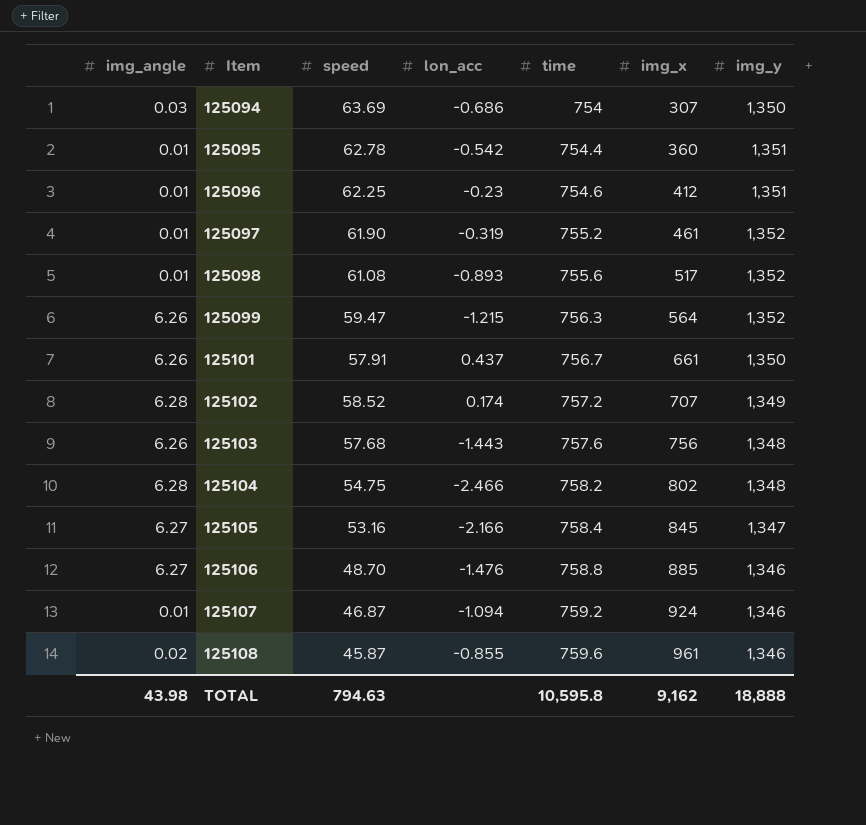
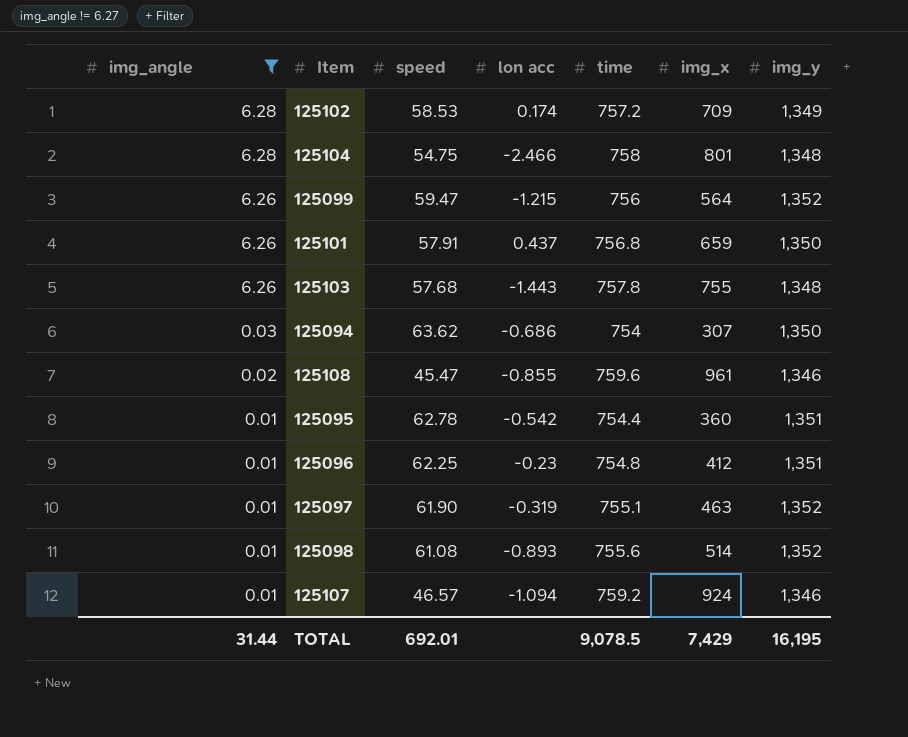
filter: none -> img_angle != 6.27
row order: Item ascending -> img_angle descending
column name: lon_acc -> lon acc
125102 | speed: 58.52 -> 58.53
125102 | img_x: 707 -> 709
125104 | time: 758.2 -> 758
125104 | img_x: 802 -> 801
125099 | time: 756.3 -> 756
125101 | time: 756.7 -> 756.8
125101 | img_x: 661 -> 659
125103 | time: 757.6 -> 757.8
125103 | img_x: 756 -> 755
125094 | speed: 63.69 -> 63.62
125108 | speed: 45.87 -> 45.47
125096 | time: 754.6 -> 754.8
125097 | time: 755.2 -> 755.1
125097 | img_x: 461 -> 463
125098 | img_x: 517 -> 514
125107 | speed: 46.87 -> 46.57
TOTAL | img_angle: 43.98 -> 31.44
TOTAL | speed: 794.63 -> 692.01
TOTAL | time: 10,595.8 -> 9,078.5
TOTAL | img_x: 9,162 -> 7,429
TOTAL | img_y: 18,888 -> 16,195

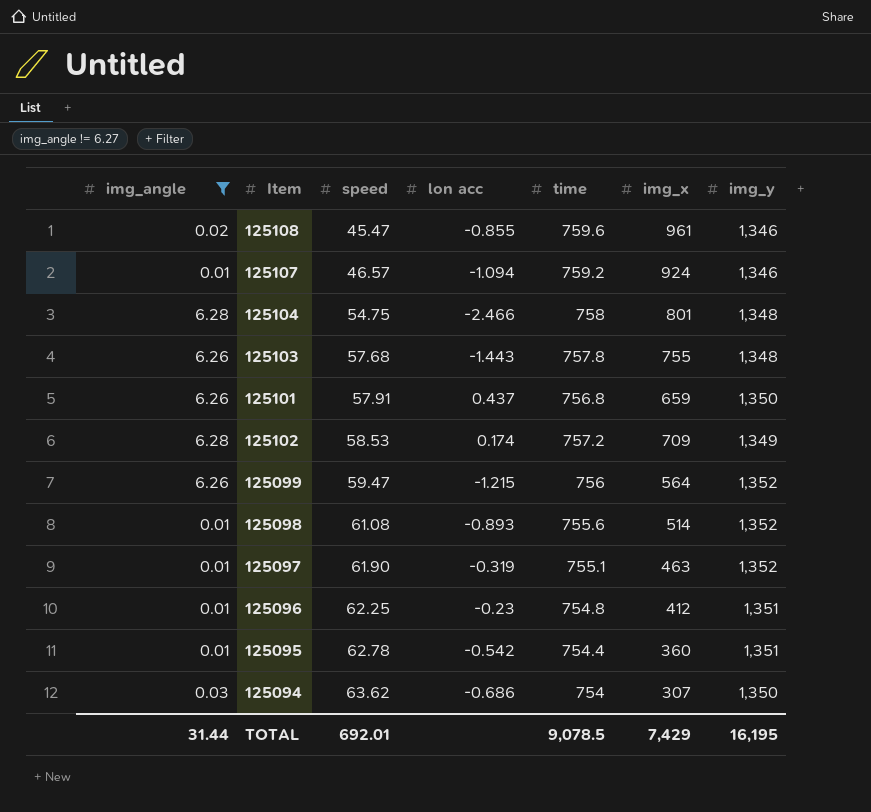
row order: img_angle descending -> speed ascending

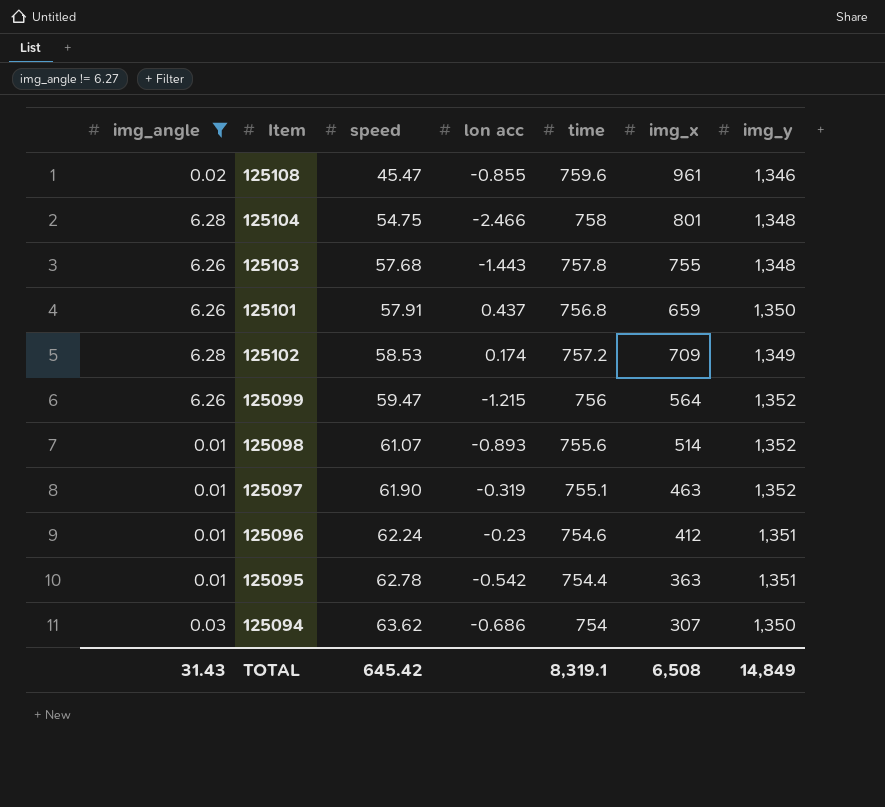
row 125107: 0.01 | 46.57 | -1.094 | 759.2 | 924 | 1,346 -> none
125098 | speed: 61.08 -> 61.07
125096 | speed: 62.25 -> 62.24
125096 | time: 754.8 -> 754.6
125095 | img_x: 360 -> 363
TOTAL | img_angle: 31.44 -> 31.43
TOTAL | speed: 692.01 -> 645.42
TOTAL | time: 9,078.5 -> 8,319.1
TOTAL | img_x: 7,429 -> 6,508
TOTAL | img_y: 16,195 -> 14,849

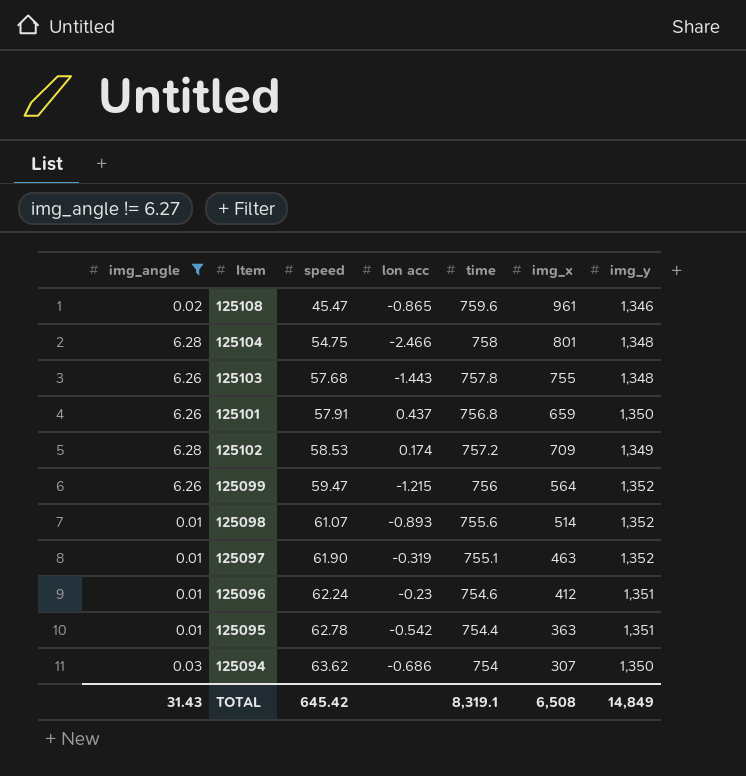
125108 | lon acc: -0.855 -> -0.865

